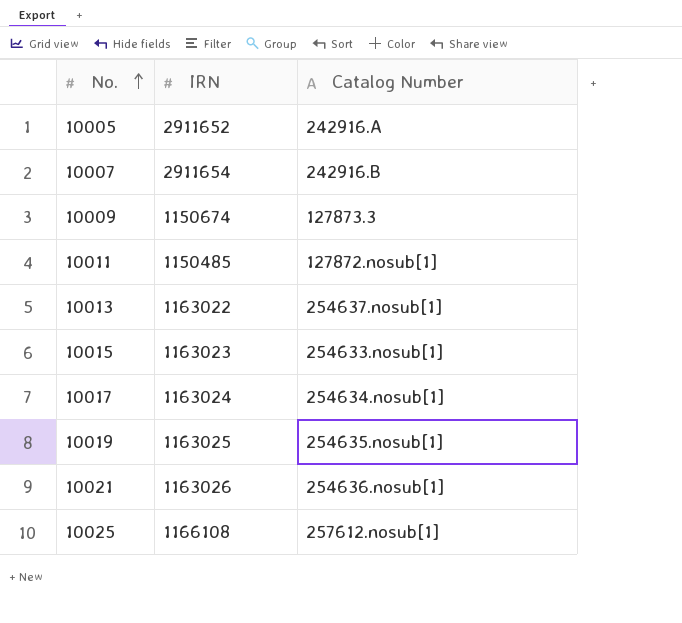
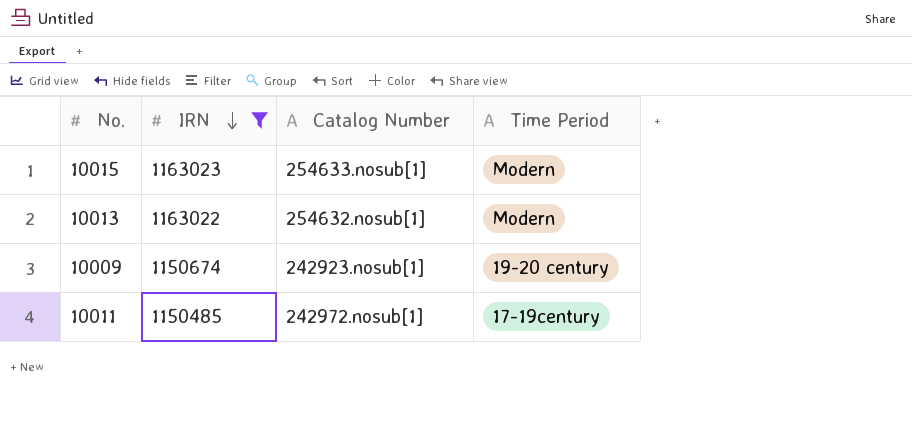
filter: none -> IRN <= 1163023
row order: No. ascending -> IRN descending
column Time Period | position: none -> 4
10013 | Catalog Number: 254637.nosub[1] -> 254632.nosub[1]
10009 | Catalog Number: 127873.3 -> 242923.nosub[1]
10011 | Catalog Number: 127872.nosub[1] -> 242972.nosub[1]

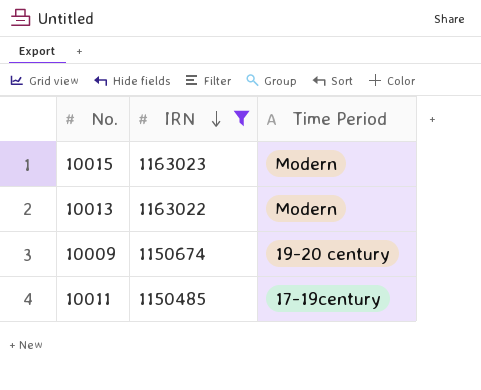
column Catalog Number | position: 3 -> none

